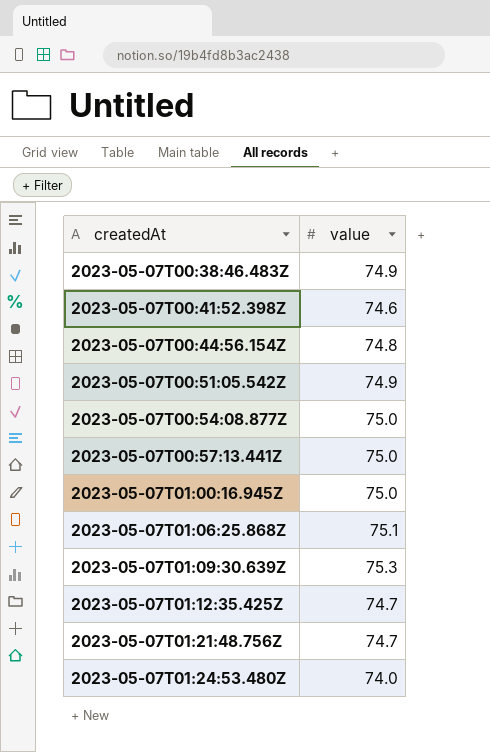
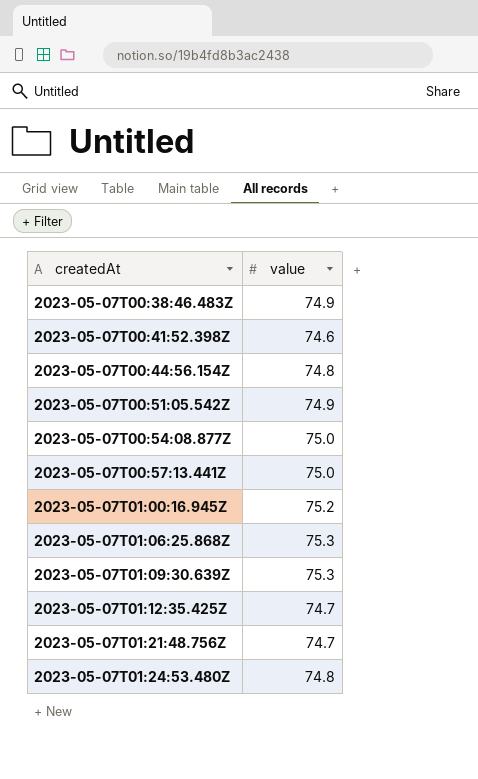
2023-05-07T01:00:16.945Z | value: 75.0 -> 75.2
2023-05-07T01:06:25.868Z | value: 75.1 -> 75.3
2023-05-07T01:24:53.480Z | value: 74.0 -> 74.8

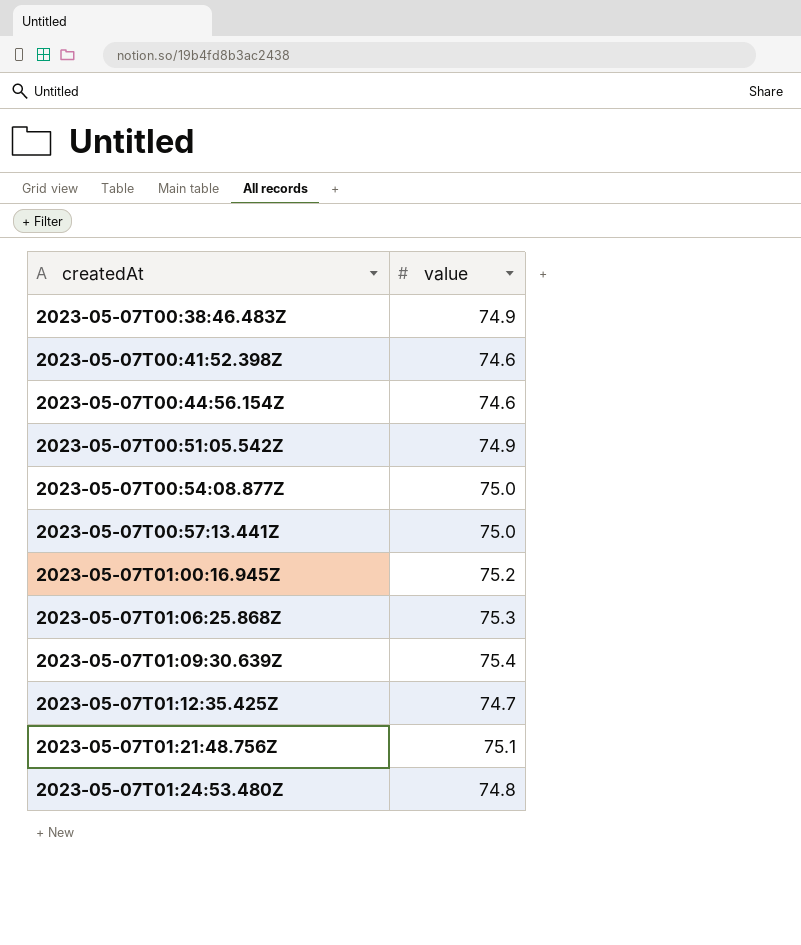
2023-05-07T00:44:56.154Z | value: 74.8 -> 74.6
2023-05-07T01:09:30.639Z | value: 75.3 -> 75.4
2023-05-07T01:21:48.756Z | value: 74.7 -> 75.1

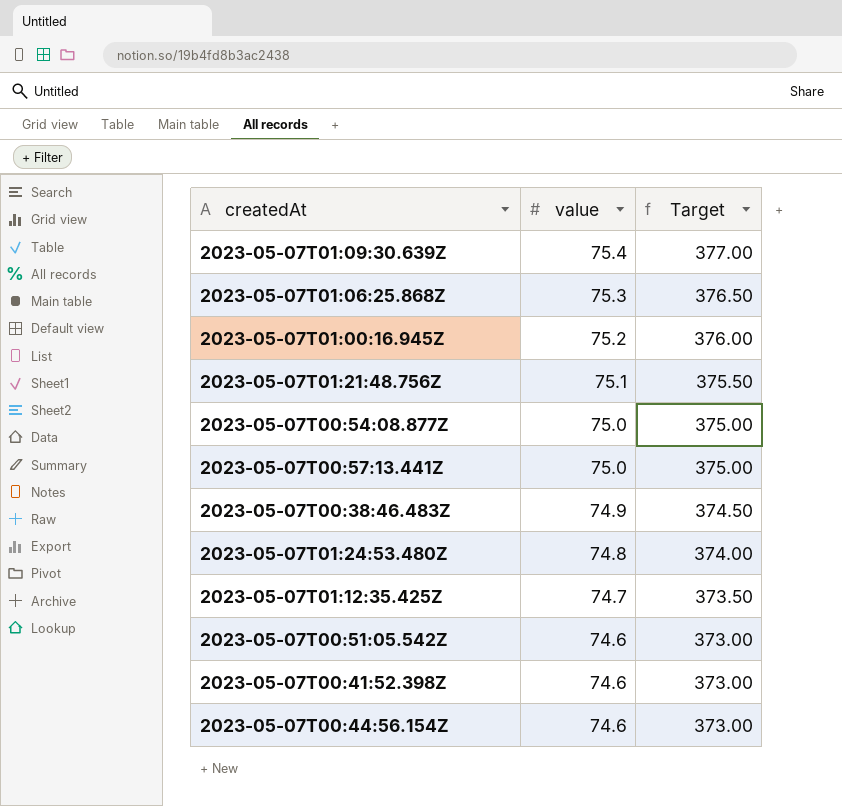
row order: createdAt ascending -> value descending
column Target | formula: none -> [value] * 5
2023-05-07T00:51:05.542Z | value: 74.9 -> 74.6

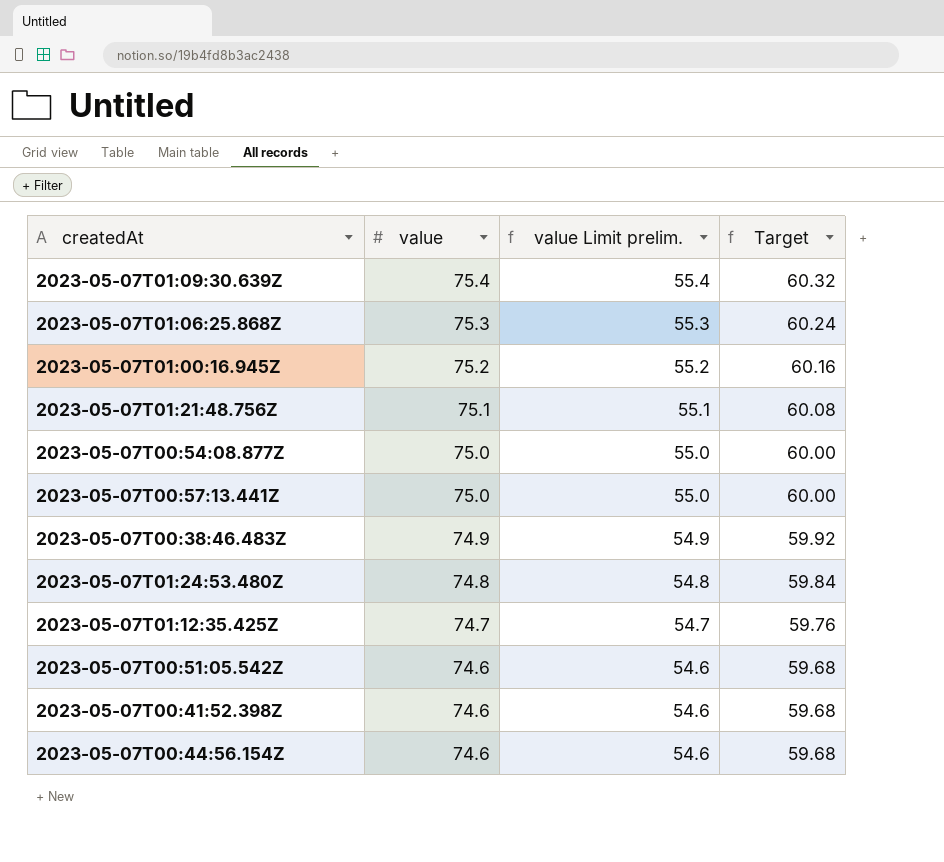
column value Limit prelim. | formula: none -> [value] - 20
column Target | formula: [value] * 5 -> [value] * 0.8

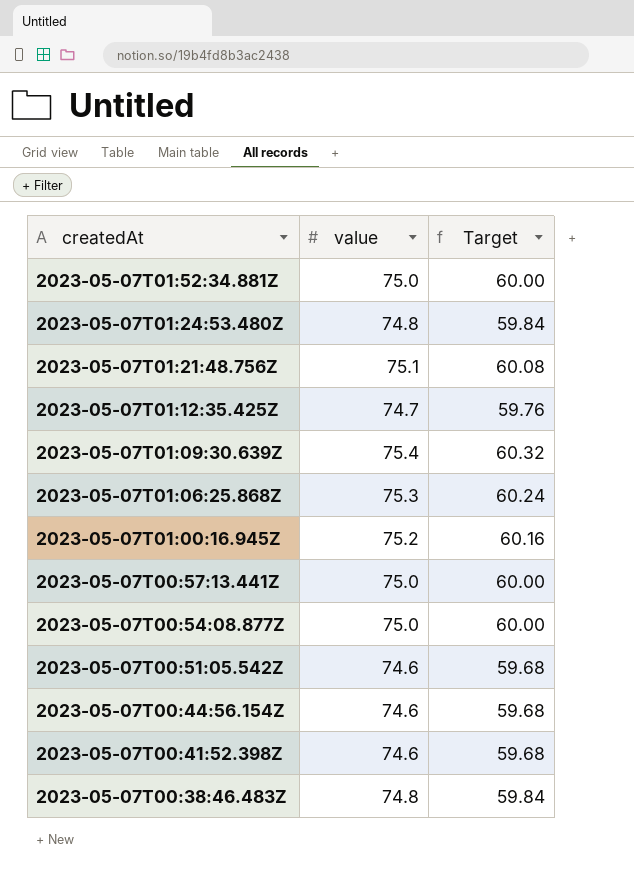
row order: value descending -> createdAt descending
column value Limit prelim. | formula: [value] - 20 -> none
row 2023-05-07T01:52:34.881Z: none -> 75.0 | 60.00
2023-05-07T00:38:46.483Z | value: 74.9 -> 74.8
2023-05-07T00:38:46.483Z | Target: 59.92 -> 59.84

